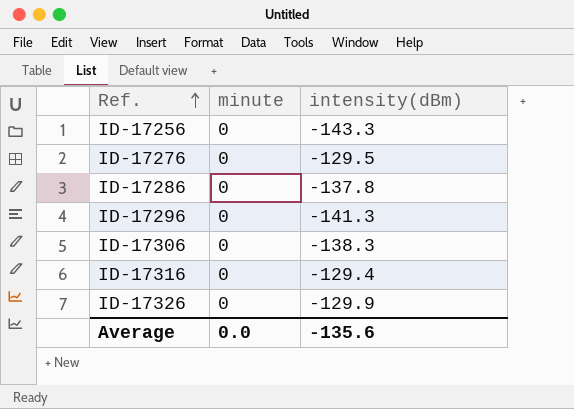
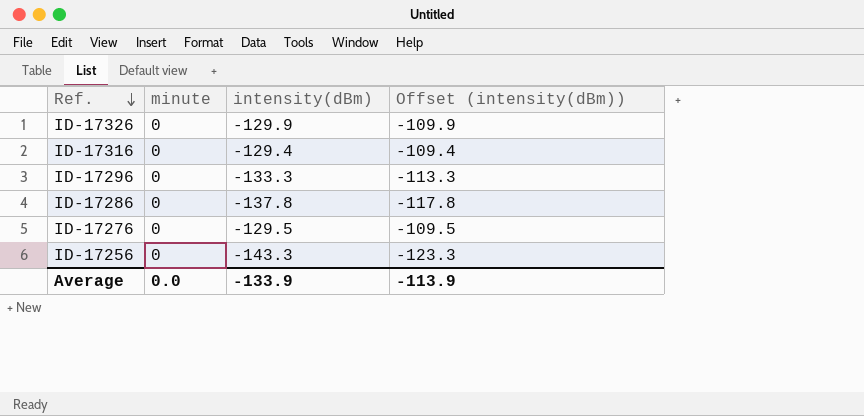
row order: Ref. ascending -> Ref. descending
column Offset (intensity(dBm)) | formula: none -> [intensity(dBm)] + 20
row ID-17306: 0 | -138.3 -> none
ID-17296 | intensity(dBm): -141.3 -> -133.3
Average | intensity(dBm): -135.6 -> -133.9

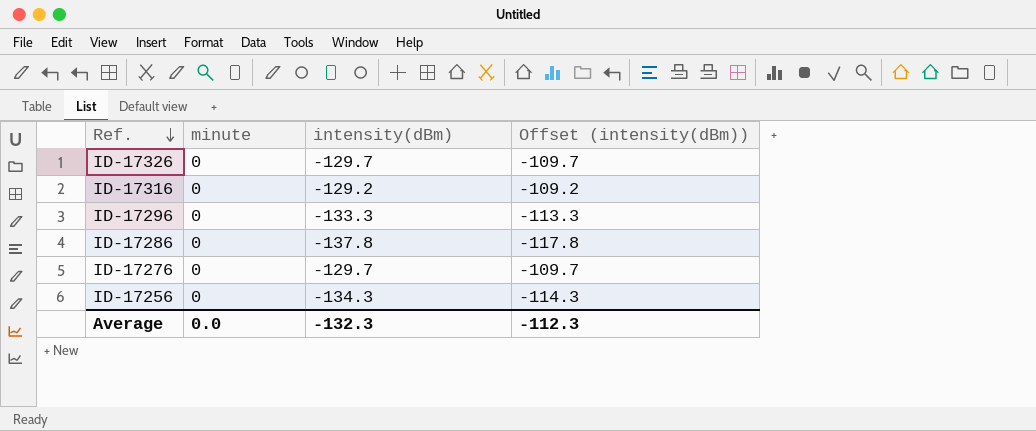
ID-17326 | intensity(dBm): -129.9 -> -129.7
ID-17326 | Offset (intensity(dBm)): -109.9 -> -109.7
ID-17316 | intensity(dBm): -129.4 -> -129.2
ID-17316 | Offset (intensity(dBm)): -109.4 -> -109.2
ID-17276 | intensity(dBm): -129.5 -> -129.7
ID-17276 | Offset (intensity(dBm)): -109.5 -> -109.7
ID-17256 | intensity(dBm): -143.3 -> -134.3
ID-17256 | Offset (intensity(dBm)): -123.3 -> -114.3
Average | intensity(dBm): -133.9 -> -132.3
Average | Offset (intensity(dBm)): -113.9 -> -112.3

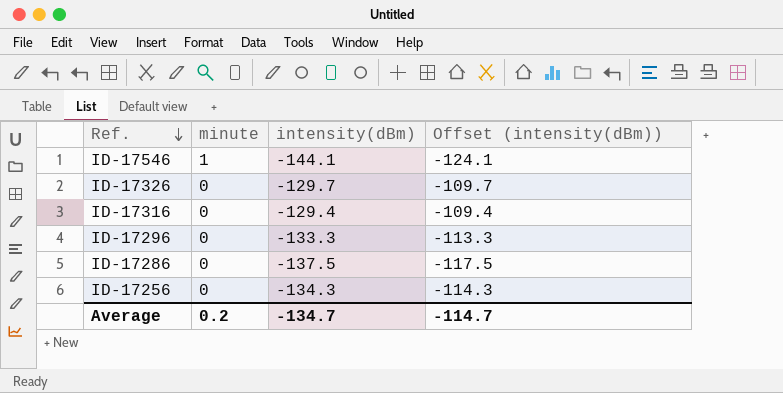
row ID-17276: 0 | -129.7 | -109.7 -> none
row ID-17546: none -> 1 | -144.1 | -124.1
ID-17316 | intensity(dBm): -129.2 -> -129.4
ID-17316 | Offset (intensity(dBm)): -109.2 -> -109.4
ID-17286 | intensity(dBm): -137.8 -> -137.5
ID-17286 | Offset (intensity(dBm)): -117.8 -> -117.5
Average | minute: 0.0 -> 0.2
Average | intensity(dBm): -132.3 -> -134.7
Average | Offset (intensity(dBm)): -112.3 -> -114.7

